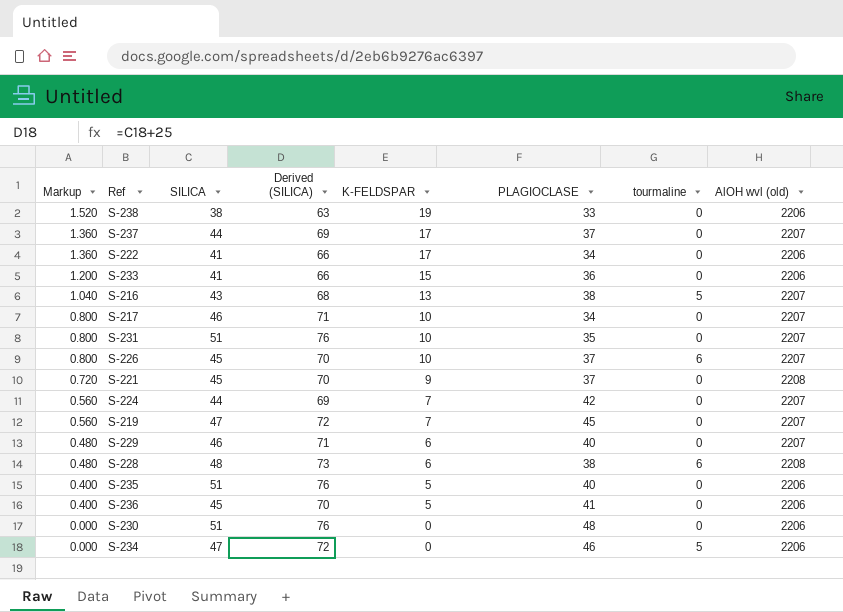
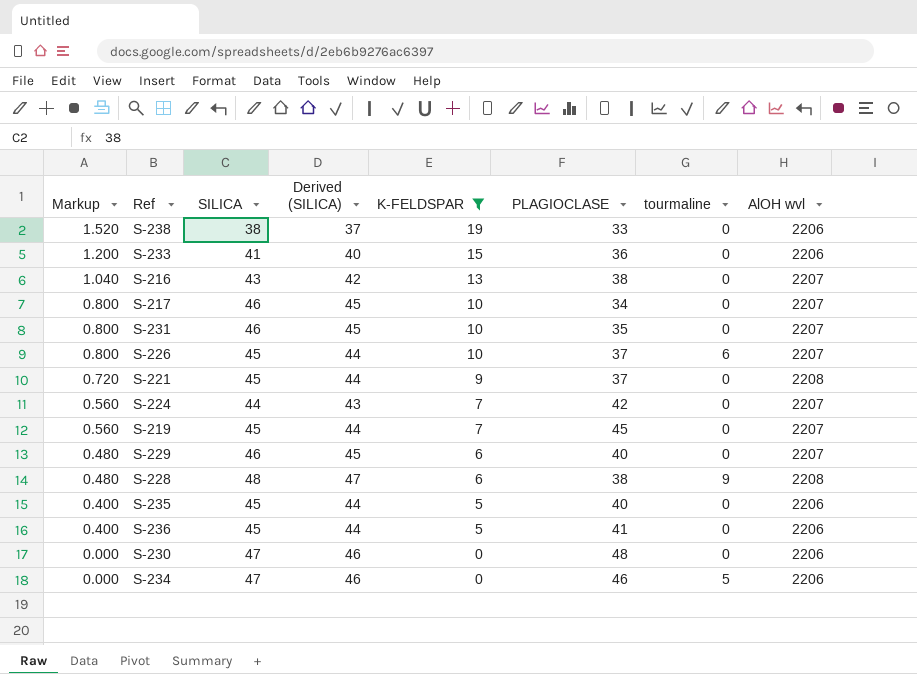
filter: none -> K-FELDSPAR != 17
column Derived (SILICA) | formula: [SILICA] + 25 -> [SILICA] - 1
column name: AlOH wvl (old) -> AlOH wvl
S-216 | tourmaline: 5 -> 0
S-231 | SILICA: 51 -> 46
S-219 | SILICA: 47 -> 45
S-228 | tourmaline: 6 -> 9
S-235 | SILICA: 51 -> 45
S-230 | SILICA: 51 -> 47

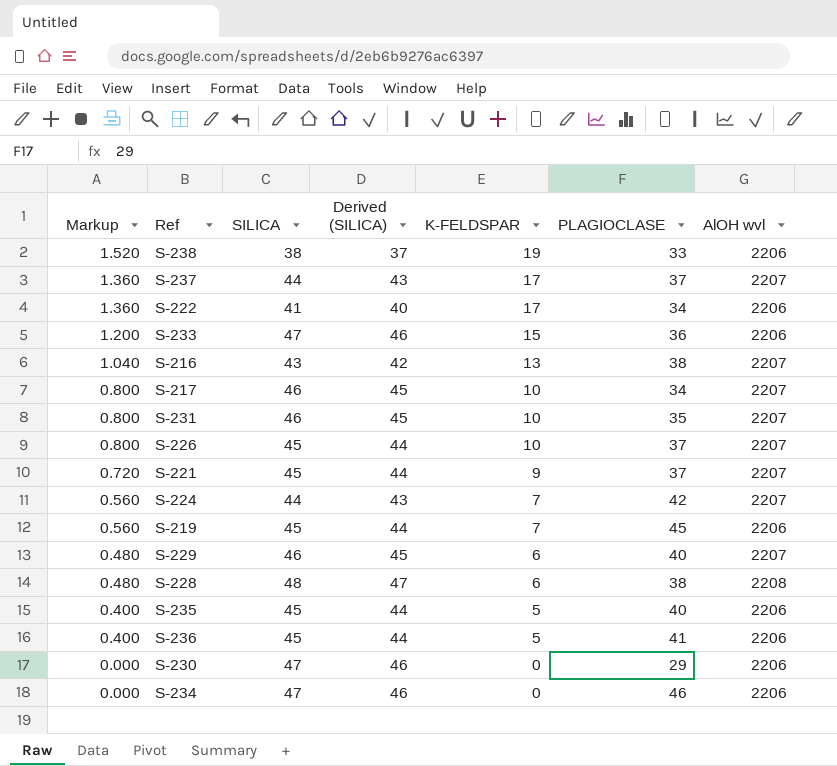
filter: K-FELDSPAR != 17 -> none
column tourmaline | position: 7 -> none
S-233 | SILICA: 41 -> 47
S-233 | Derived (SILICA): 40 -> 46
S-221 | AlOH wvl: 2208 -> 2207
S-219 | AlOH wvl: 2207 -> 2206
S-230 | PLAGIOCLASE: 48 -> 29

